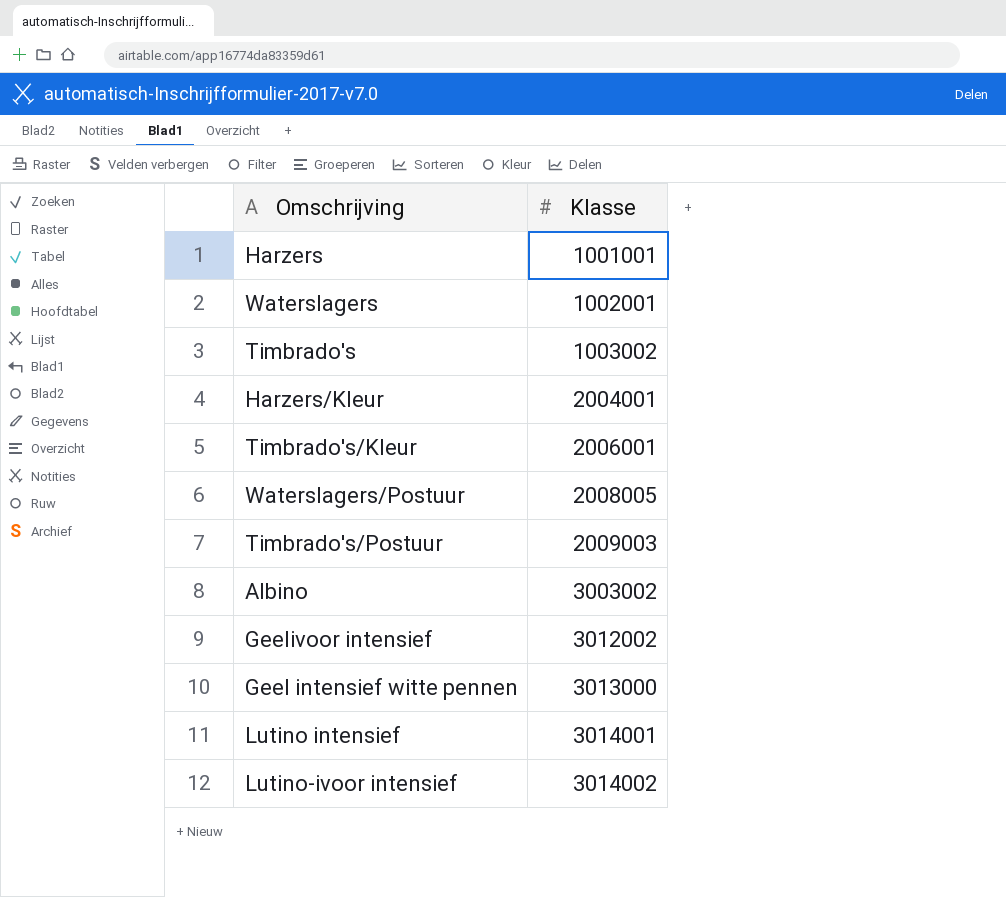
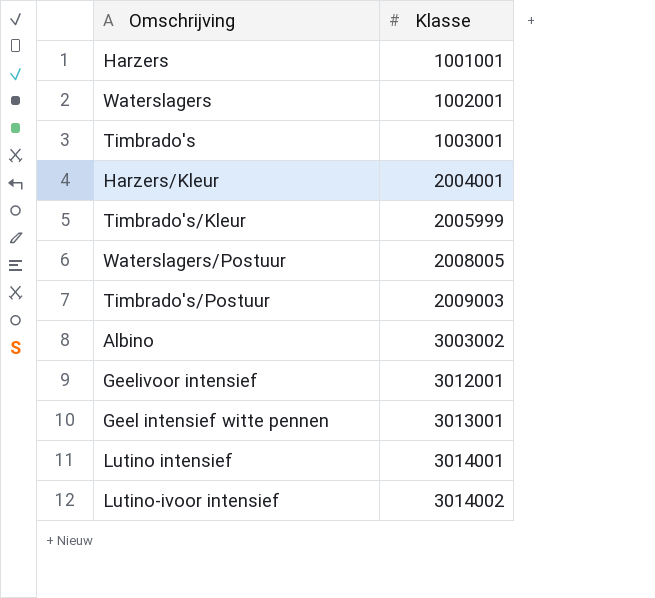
Timbrado's | Klasse: 1003002 -> 1003001
Timbrado's/Kleur | Klasse: 2006001 -> 2005999
Geelivoor intensief | Klasse: 3012002 -> 3012001
Geel intensief witte pennen | Klasse: 3013000 -> 3013001

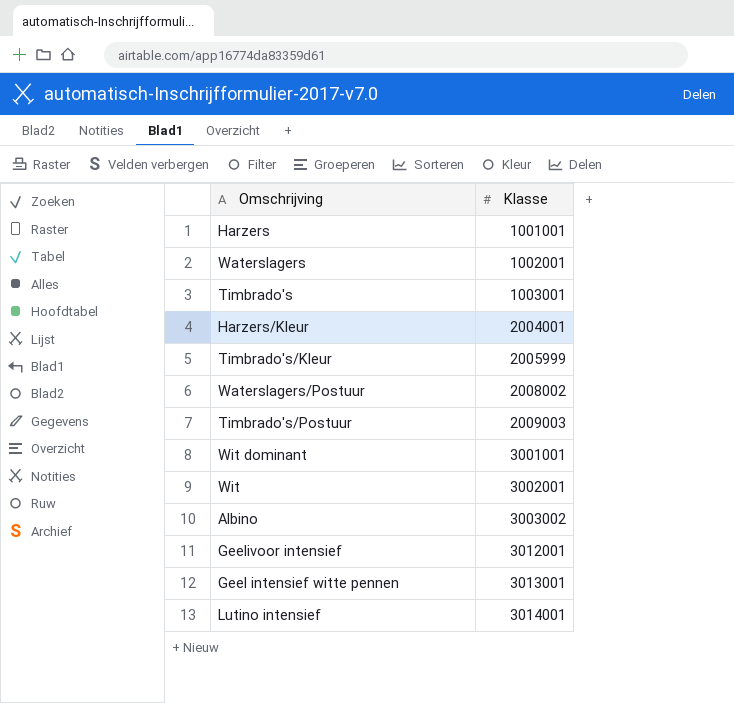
row Lutino-ivoor intensief: 3014002 -> none
Waterslagers/Postuur | Klasse: 2008005 -> 2008002
row Wit dominant: none -> 3001001
row Wit: none -> 3002001

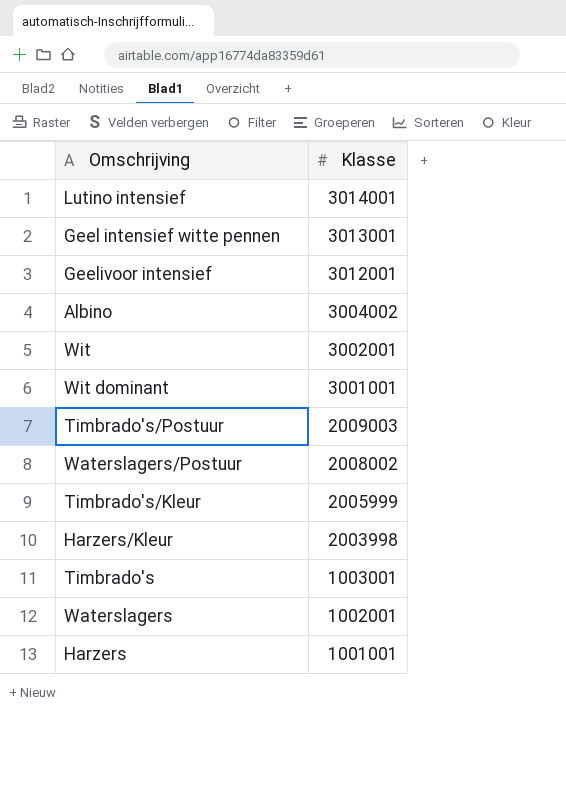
row order: Klasse ascending -> Klasse descending
Albino | Klasse: 3003002 -> 3004002
Harzers/Kleur | Klasse: 2004001 -> 2003998

